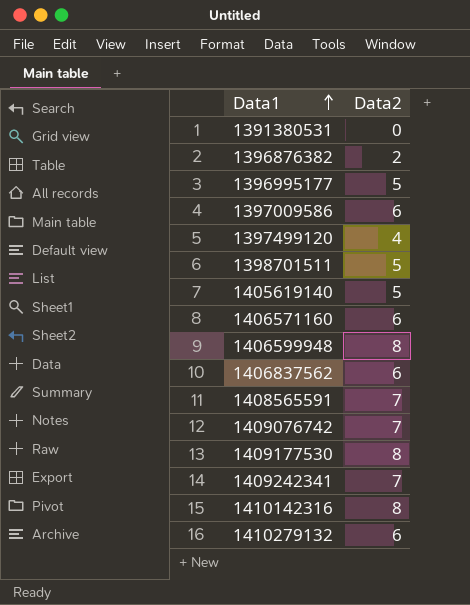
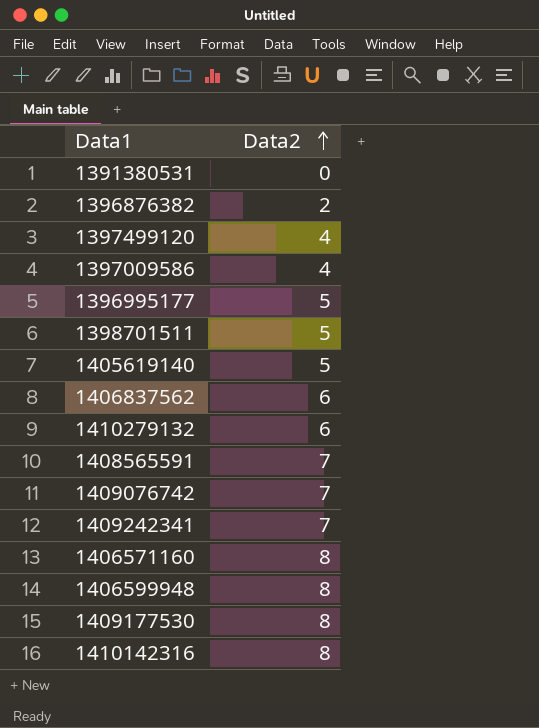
row order: Data1 ascending -> Data2 ascending
1397009586 | Data2: 6 -> 4
1406571160 | Data2: 6 -> 8

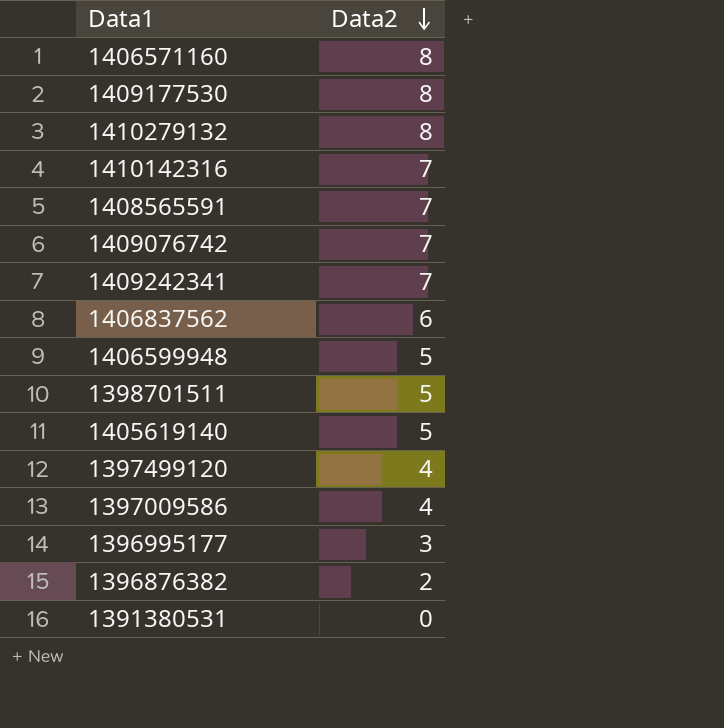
row order: Data2 ascending -> Data2 descending
1410279132 | Data2: 6 -> 8
1410142316 | Data2: 8 -> 7
1406599948 | Data2: 8 -> 5
1396995177 | Data2: 5 -> 3

